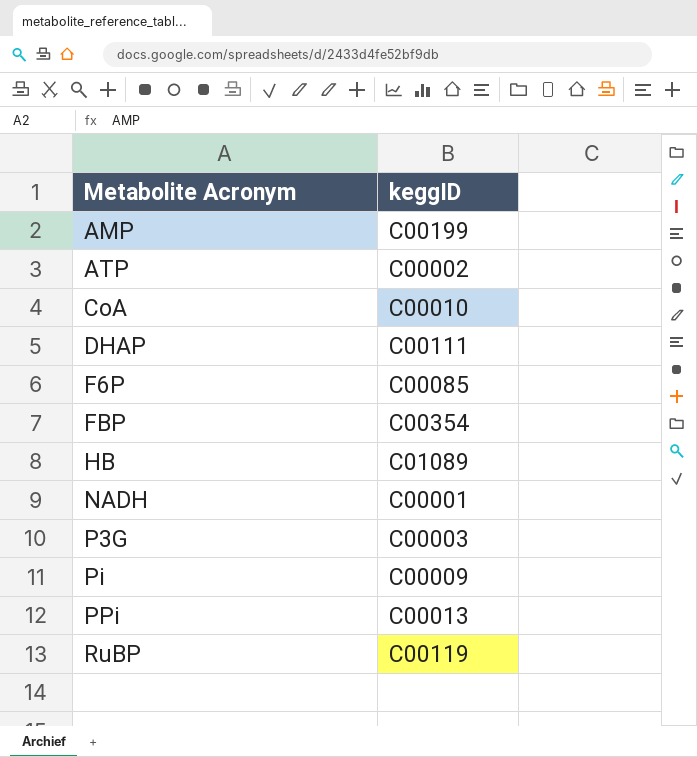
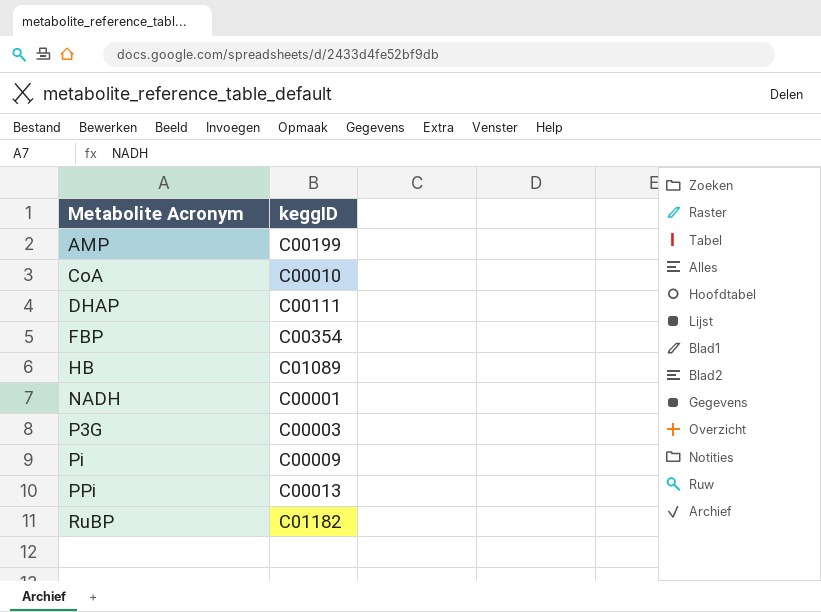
row ATP: C00002 -> none
row F6P: C00085 -> none
RuBP | keggID: C00119 -> C01182

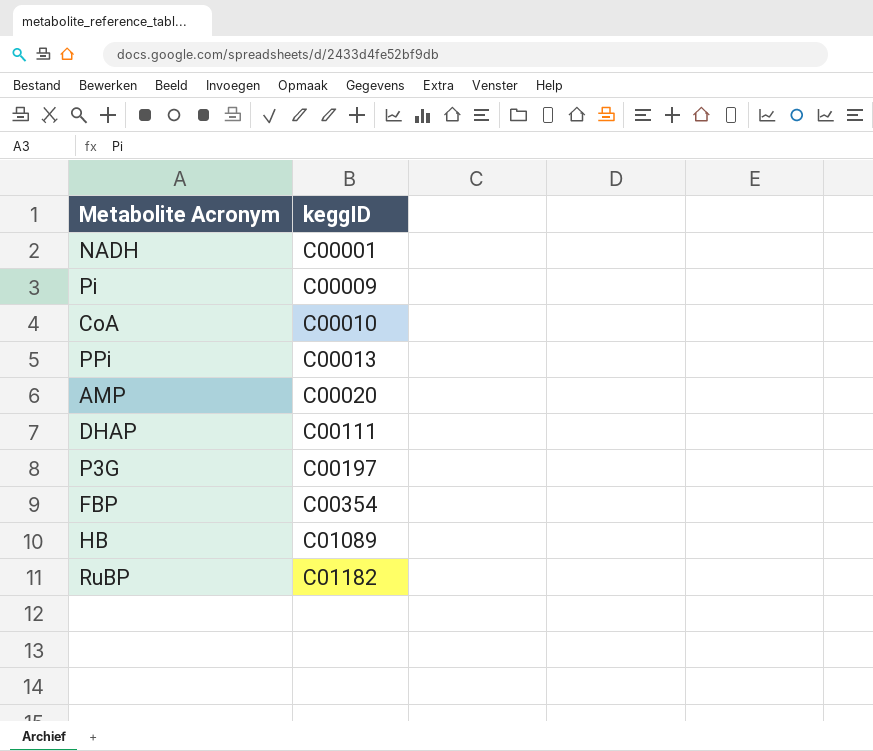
row order: Metabolite Acronym ascending -> keggID ascending
AMP | keggID: C00199 -> C00020
P3G | keggID: C00003 -> C00197

